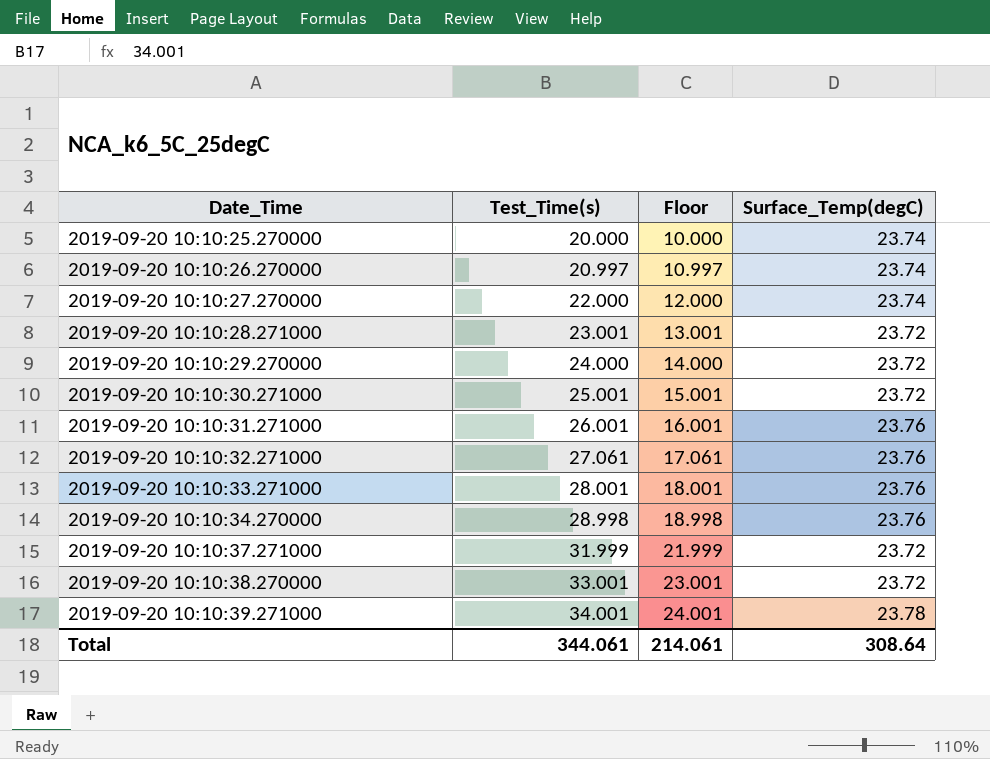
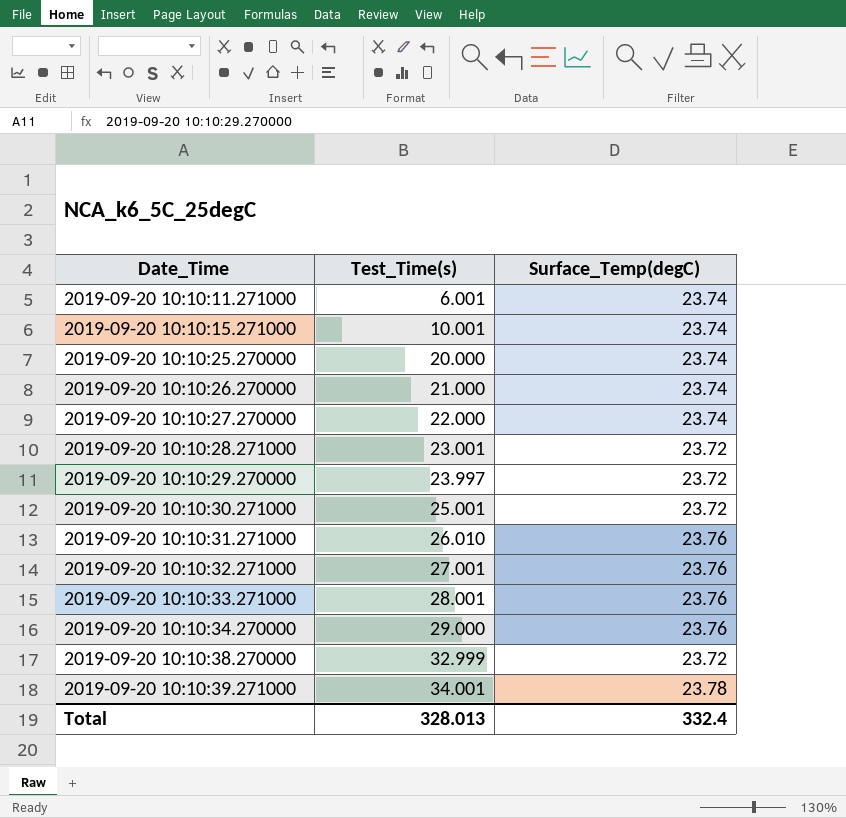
column Floor | formula: [Test_Time(s)] - 10 -> none
row 2019-09-20 10:10:37.271000: 31.999 | 21.999 | 23.72 -> none
row 2019-09-20 10:10:11.271000: none -> 6.001 | 23.74
row 2019-09-20 10:10:15.271000: none -> 10.001 | 23.74
2019-09-20 10:10:26.270000 | Test_Time(s): 20.997 -> 21.000
2019-09-20 10:10:29.270000 | Test_Time(s): 24.000 -> 23.997
2019-09-20 10:10:31.271000 | Test_Time(s): 26.001 -> 26.010
2019-09-20 10:10:32.271000 | Test_Time(s): 27.061 -> 27.001
2019-09-20 10:10:34.270000 | Test_Time(s): 28.998 -> 29.000
2019-09-20 10:10:38.270000 | Test_Time(s): 33.001 -> 32.999
Total | Test_Time(s): 344.061 -> 328.013
Total | Surface_Temp(degC): 308.64 -> 332.4

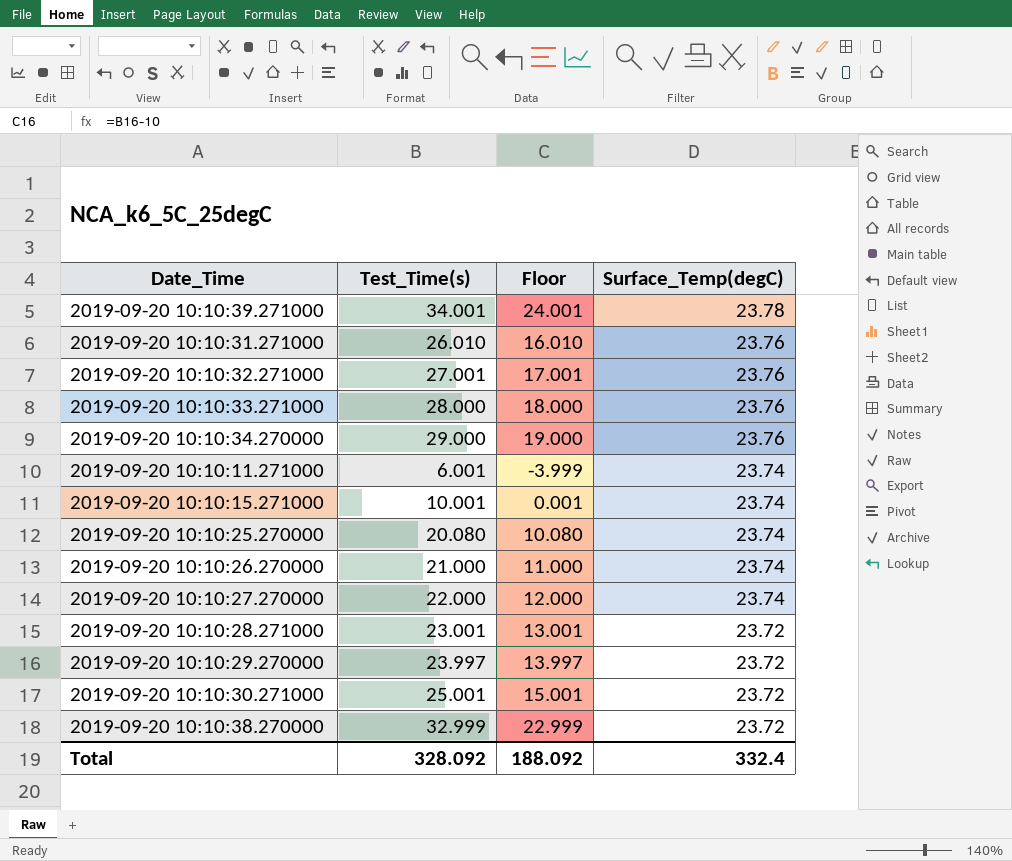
row order: Date_Time ascending -> Surface_Temp(degC) descending
column Floor | formula: none -> [Test_Time(s)] - 10
2019-09-20 10:10:33.271000 | Test_Time(s): 28.001 -> 28.000
2019-09-20 10:10:25.270000 | Test_Time(s): 20.000 -> 20.080
Total | Test_Time(s): 328.013 -> 328.092

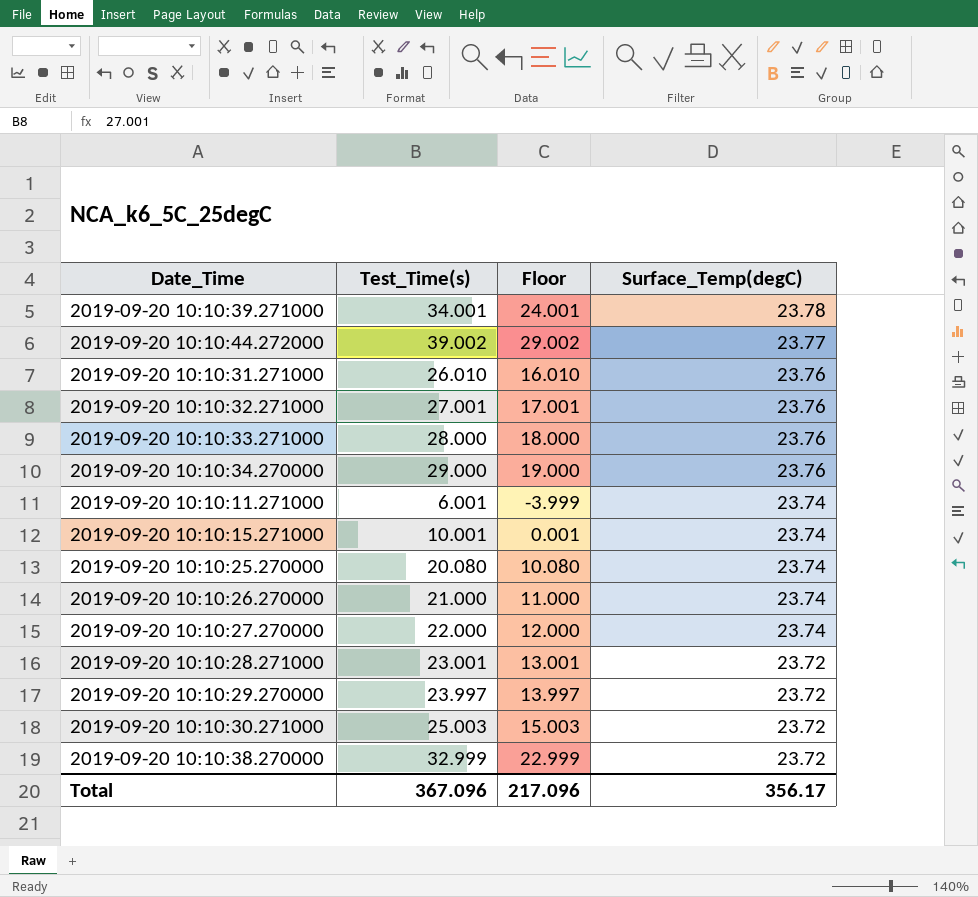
row 2019-09-20 10:10:44.272000: none -> 39.002 | 29.002 | 23.77
2019-09-20 10:10:30.271000 | Test_Time(s): 25.001 -> 25.003
2019-09-20 10:10:30.271000 | Floor: 15.001 -> 15.003
Total | Test_Time(s): 328.092 -> 367.096
Total | Floor: 188.092 -> 217.096
Total | Surface_Temp(degC): 332.4 -> 356.17

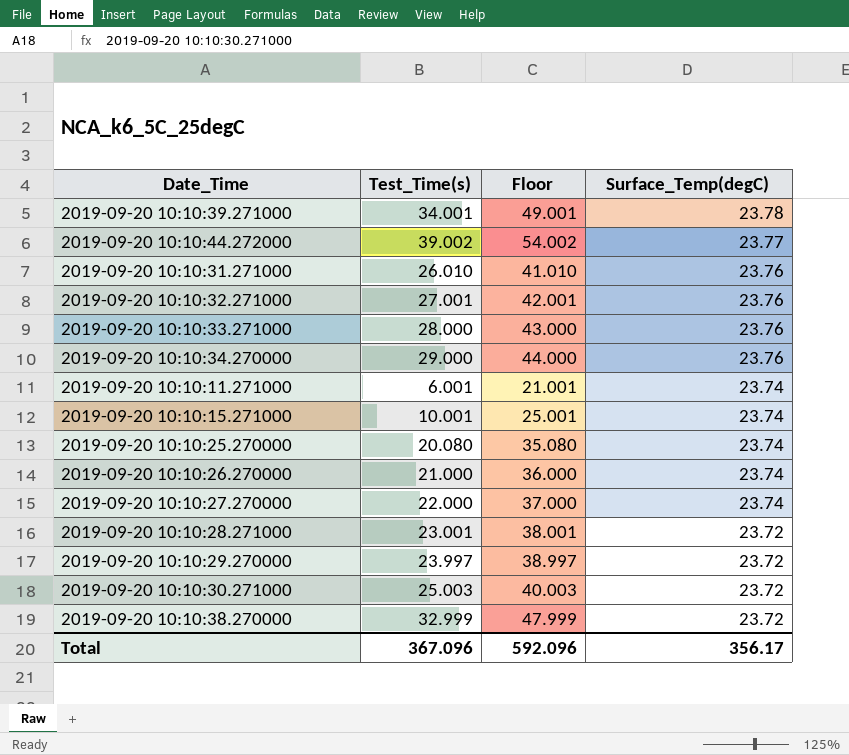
column Floor | formula: [Test_Time(s)] - 10 -> [Test_Time(s)] + 15
Total | Floor: 217.096 -> 592.096

